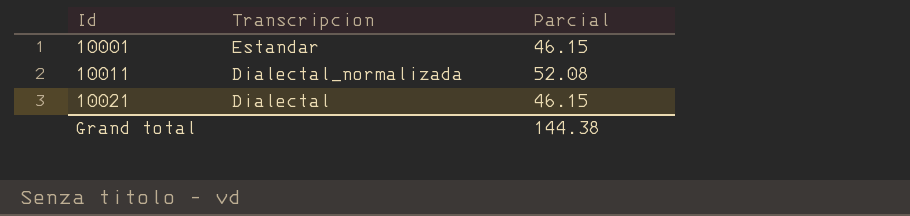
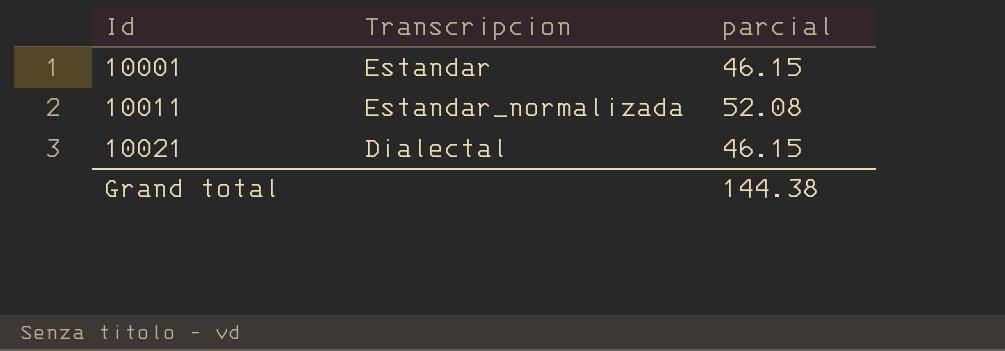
column name: Parcial -> parcial
10011 | Transcripcion: Dialectal_normalizada -> Estandar_normalizada

